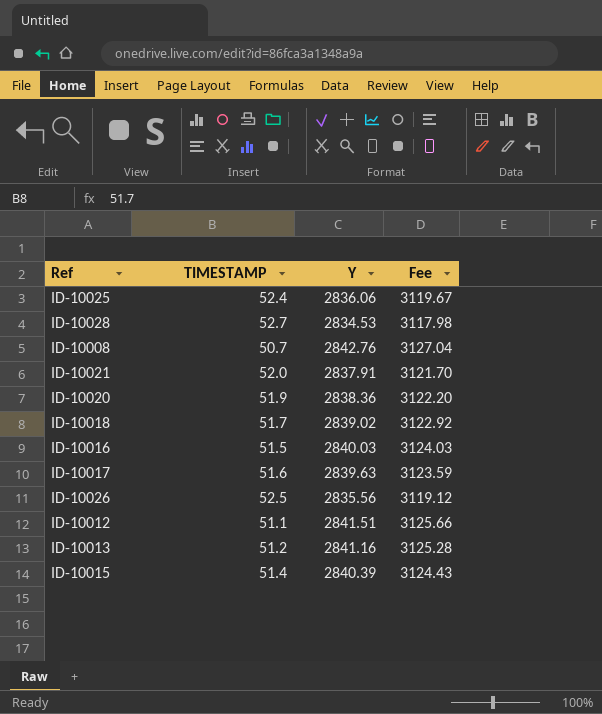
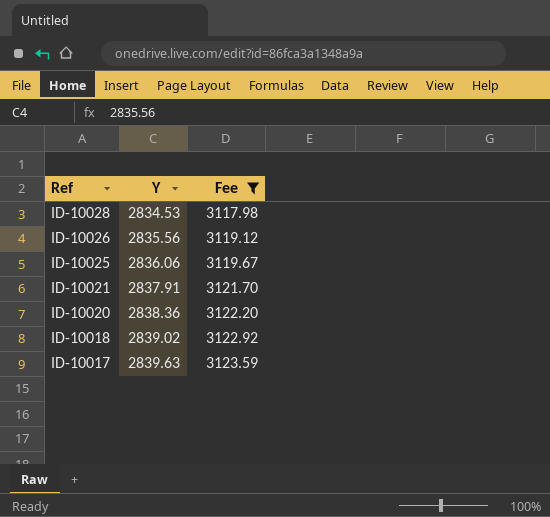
filter: none -> Fee <= 3123.59
row order: none -> Ref descending
column TIMESTAMP | position: 2 -> none

